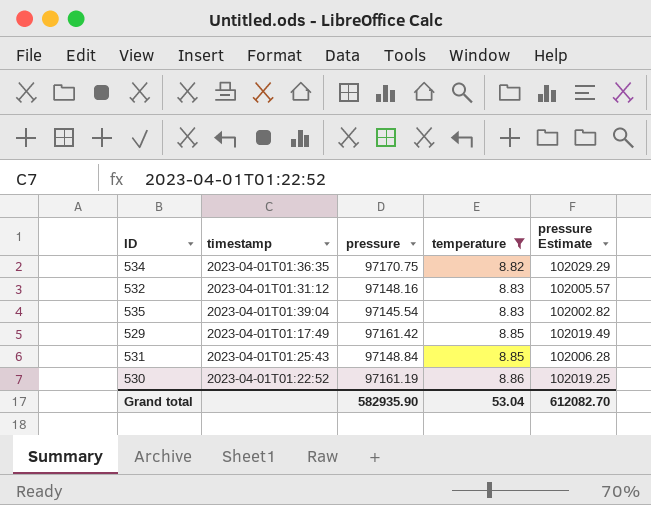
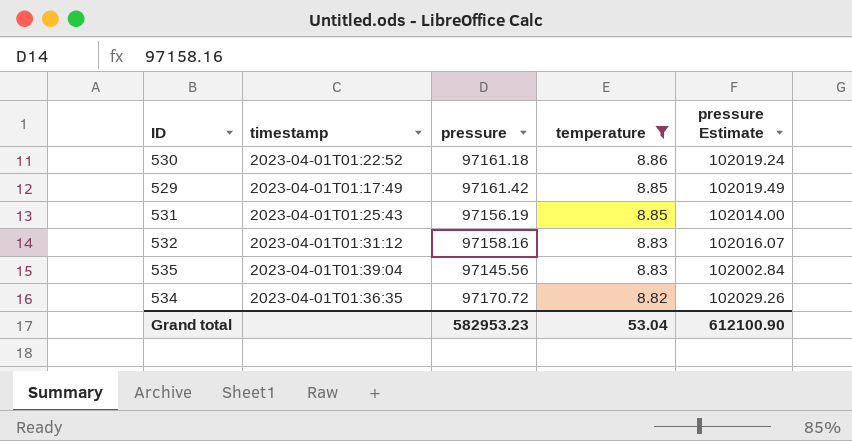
row order: temperature ascending -> temperature descending
530 | pressure: 97161.19 -> 97161.18
530 | pressure Estimate: 102019.25 -> 102019.24
531 | pressure: 97148.84 -> 97156.19
531 | pressure Estimate: 102006.28 -> 102014.00
532 | pressure: 97148.16 -> 97158.16
532 | pressure Estimate: 102005.57 -> 102016.07
535 | pressure: 97145.54 -> 97145.56
535 | pressure Estimate: 102002.82 -> 102002.84
534 | pressure: 97170.75 -> 97170.72
534 | pressure Estimate: 102029.29 -> 102029.26
Grand total | pressure: 582935.90 -> 582953.23
Grand total | pressure Estimate: 612082.70 -> 612100.90

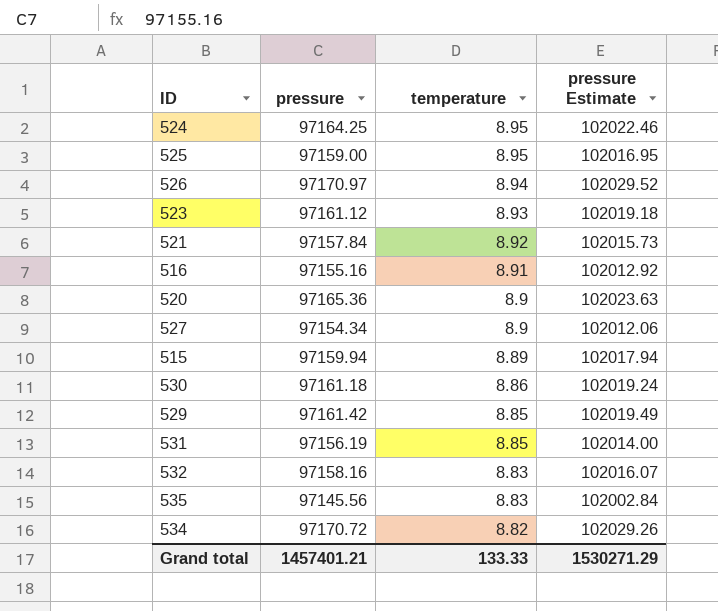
filter: temperature <= 8.86 -> none
column timestamp | position: 2 -> none
Grand total | pressure: 582953.23 -> 1457401.21
Grand total | temperature: 53.04 -> 133.33
Grand total | pressure Estimate: 612100.90 -> 1530271.29

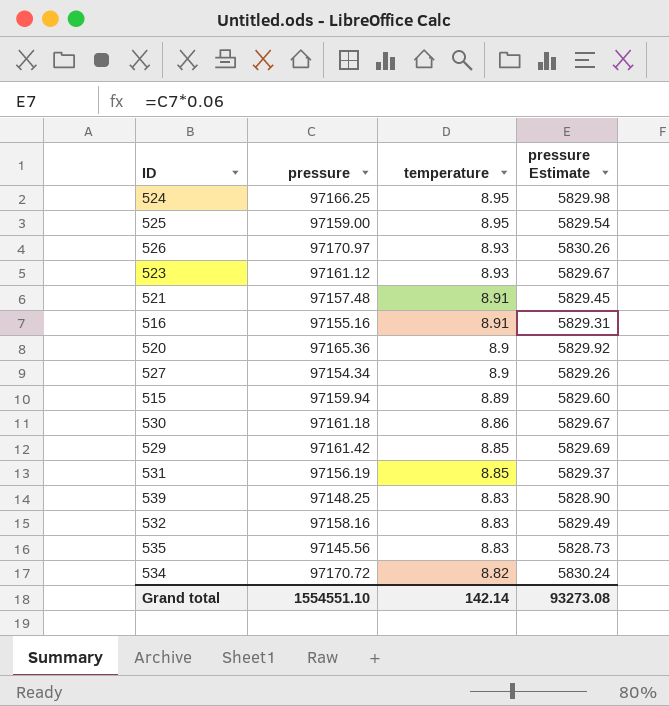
column pressure Estimate | formula: [pressure] * 1.05 -> [pressure] * 0.06
524 | pressure: 97164.25 -> 97166.25
526 | temperature: 8.94 -> 8.93
521 | pressure: 97157.84 -> 97157.48
521 | temperature: 8.92 -> 8.91
row 539: none -> 97148.25 | 8.83 | 5828.90
Grand total | pressure: 1457401.21 -> 1554551.10
Grand total | temperature: 133.33 -> 142.14
Grand total | pressure Estimate: 1530271.29 -> 93273.08

